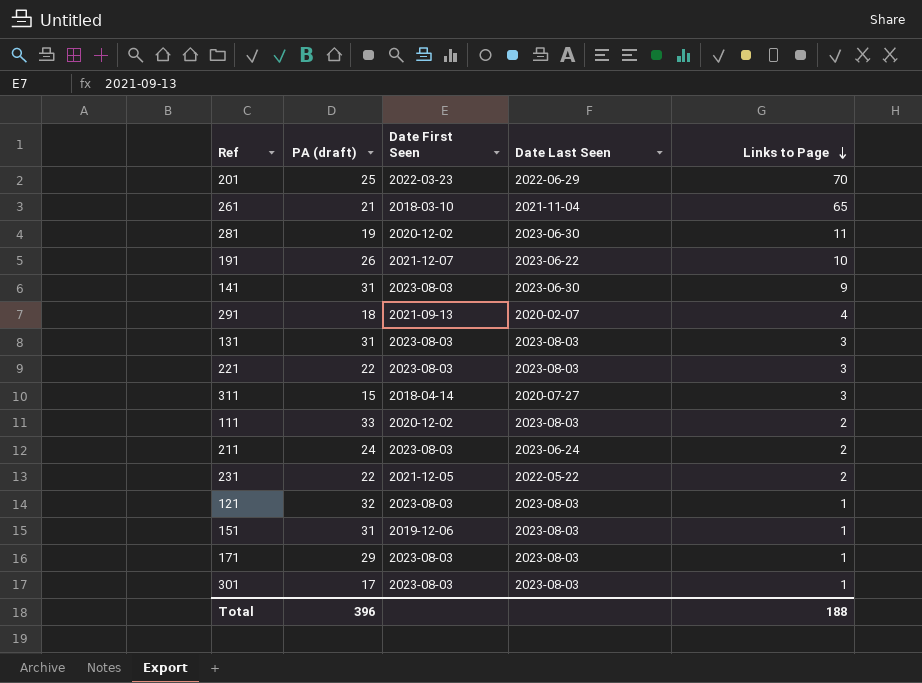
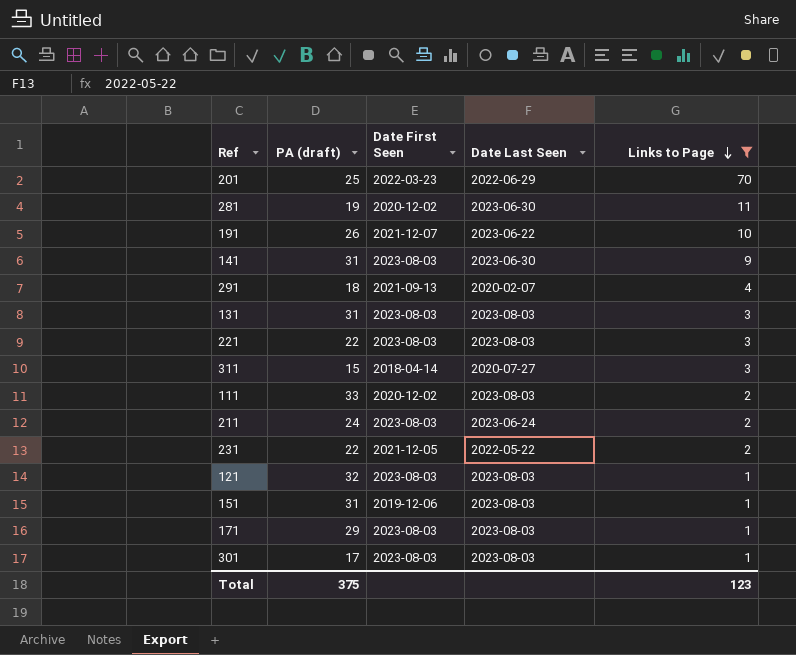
filter: none -> Links to Page != 65
Total | PA (draft): 396 -> 375
Total | Links to Page: 188 -> 123

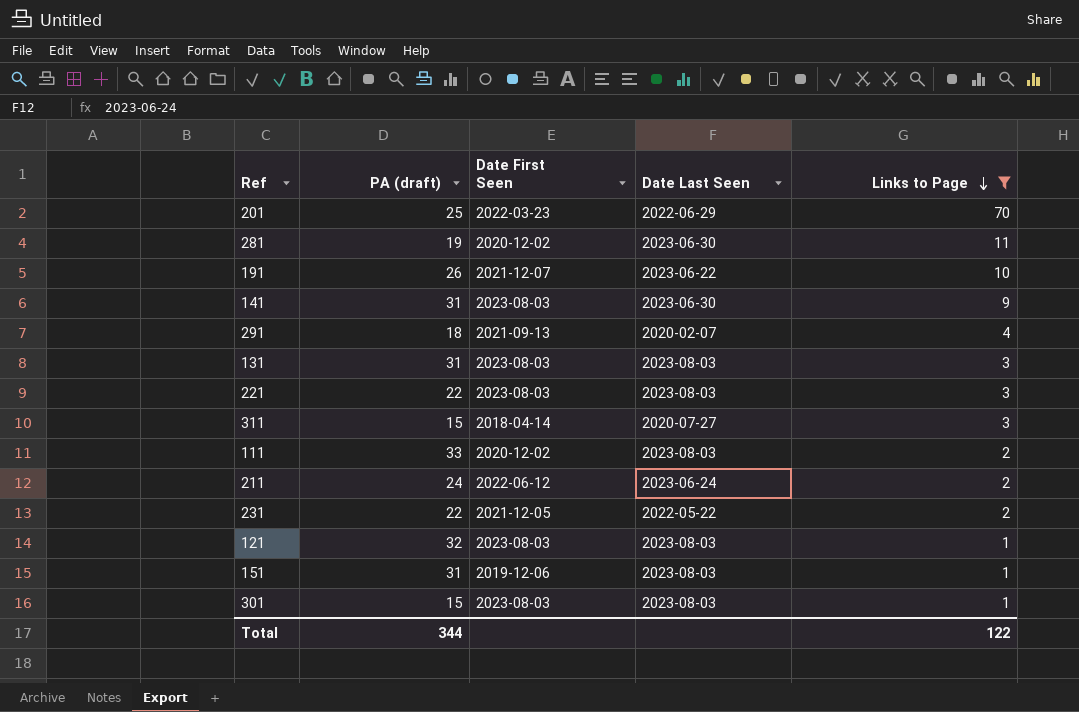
row 171: 29 | 2023-08-03 | 2023-08-03 | 1 -> none
211 | Date First Seen: 2023-08-03 -> 2022-06-12
301 | PA (draft): 17 -> 15
Total | PA (draft): 375 -> 344
Total | Links to Page: 123 -> 122

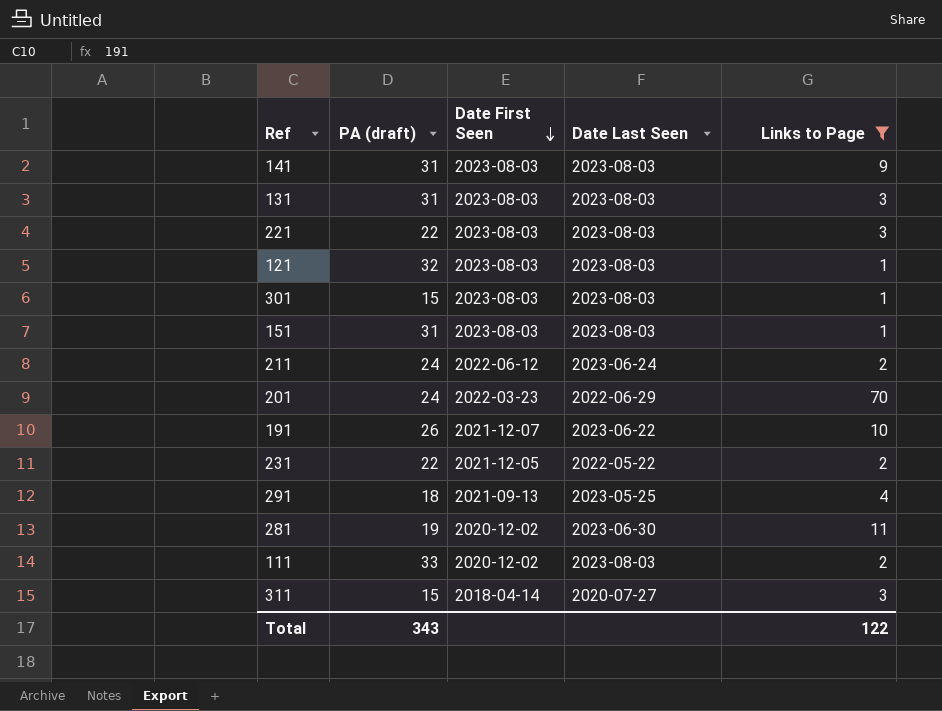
row order: Links to Page descending -> Date First Seen descending
141 | Date Last Seen: 2023-06-30 -> 2023-08-03
151 | Date First Seen: 2019-12-06 -> 2023-08-03
201 | PA (draft): 25 -> 24
291 | Date Last Seen: 2020-02-07 -> 2023-05-25
Total | PA (draft): 344 -> 343

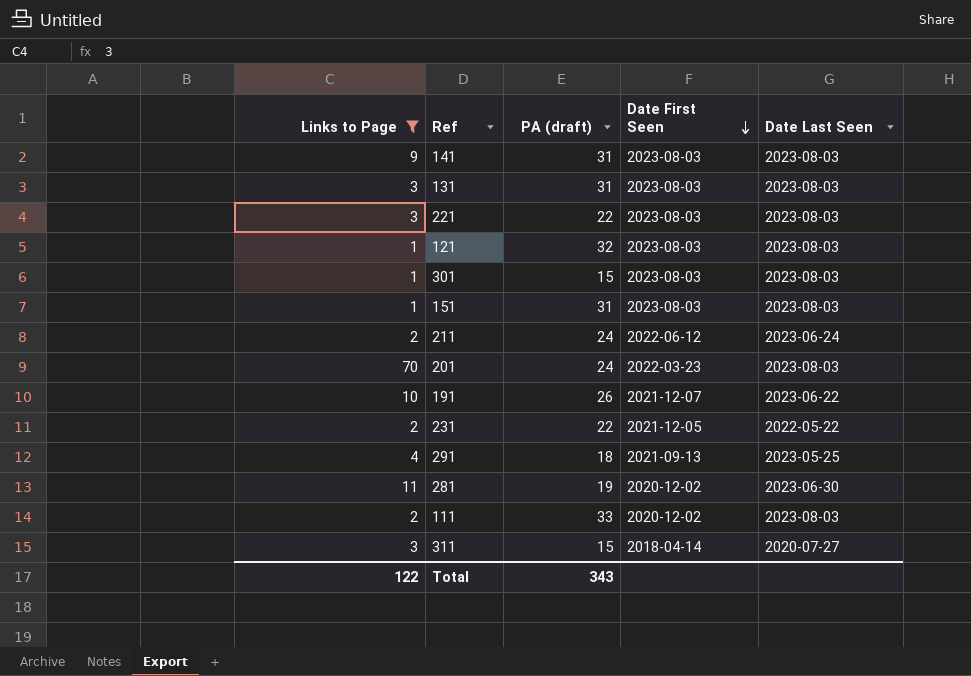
column Links to Page | position: 5 -> 1
201 | Date Last Seen: 2022-06-29 -> 2023-08-03

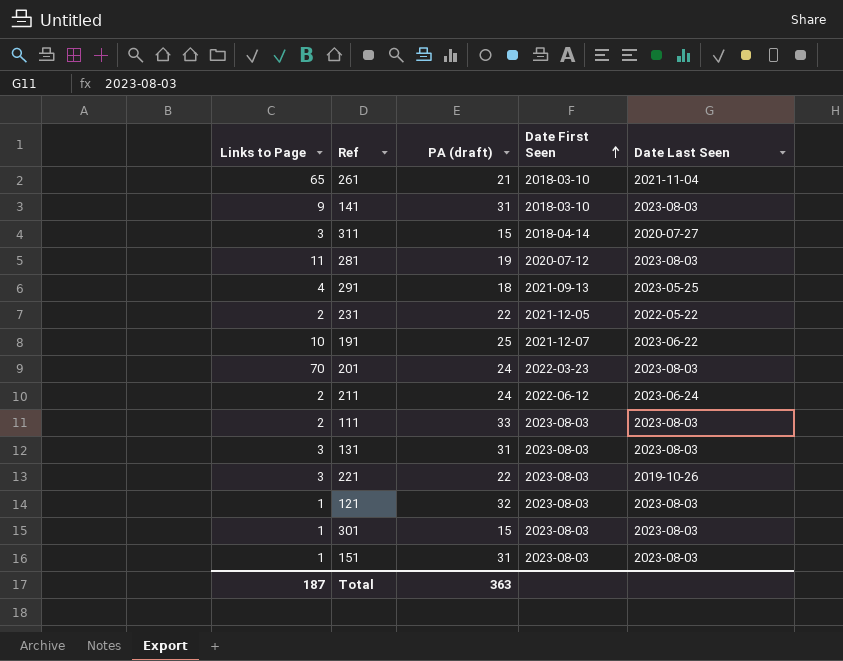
filter: Links to Page != 65 -> none
row order: Date First Seen descending -> Date First Seen ascending
141 | Date First Seen: 2023-08-03 -> 2018-03-10
281 | Date First Seen: 2020-12-02 -> 2020-07-12
281 | Date Last Seen: 2023-06-30 -> 2023-08-03
191 | PA (draft): 26 -> 25
111 | Date First Seen: 2020-12-02 -> 2023-08-03
221 | Date Last Seen: 2023-08-03 -> 2019-10-26
Total | Links to Page: 122 -> 187
Total | PA (draft): 343 -> 363

